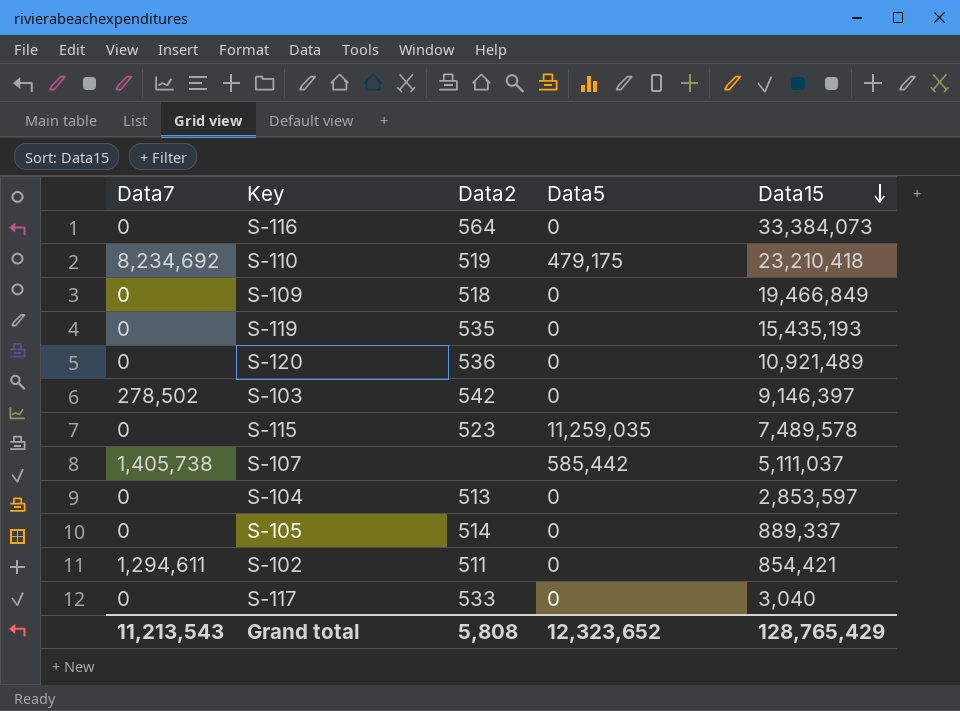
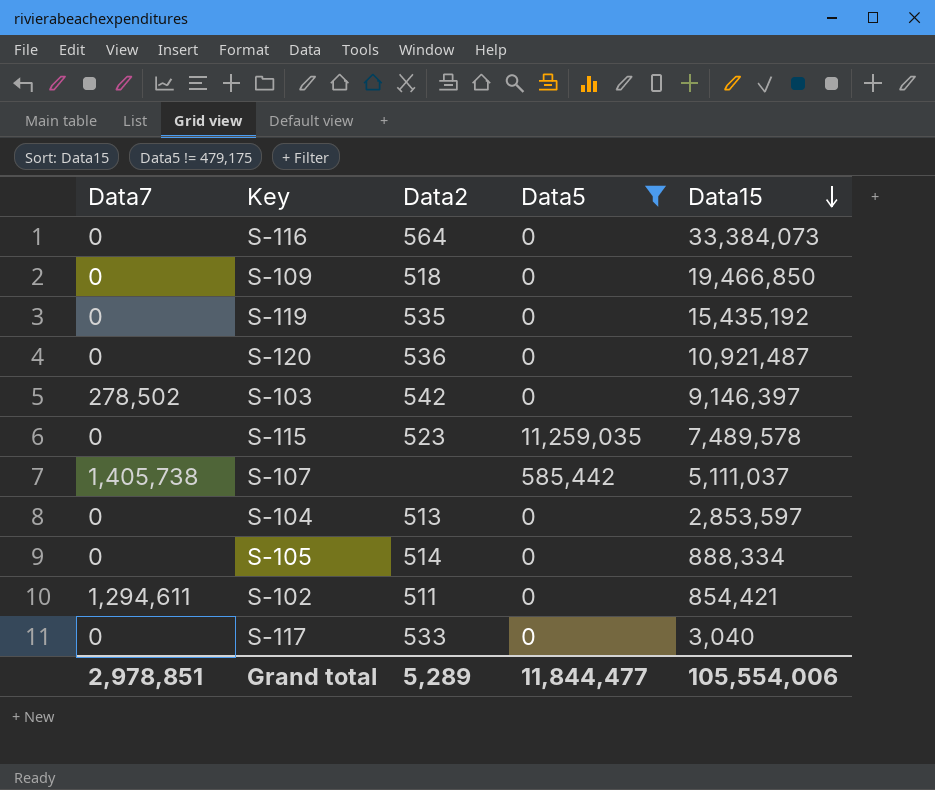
filter: none -> Data5 != 479,175
S-109 | Data15: 19,466,849 -> 19,466,850
S-119 | Data15: 15,435,193 -> 15,435,192
S-120 | Data15: 10,921,489 -> 10,921,487
S-105 | Data15: 889,337 -> 888,334
Grand total | Data7: 11,213,543 -> 2,978,851
Grand total | Data2: 5,808 -> 5,289
Grand total | Data5: 12,323,652 -> 11,844,477
Grand total | Data15: 128,765,429 -> 105,554,006

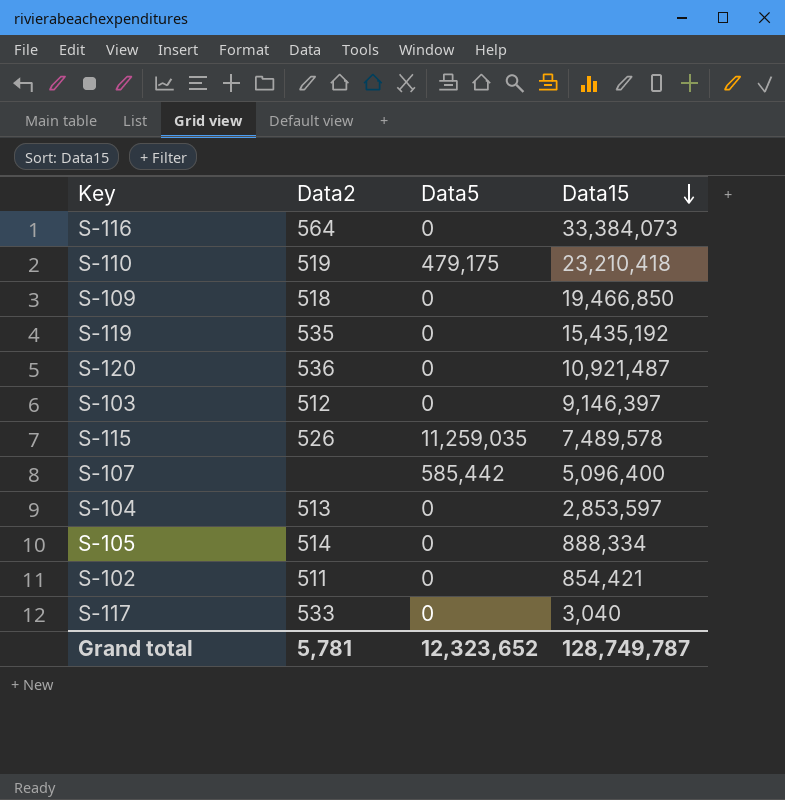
filter: Data5 != 479,175 -> none
column Data7 | position: 1 -> none
S-103 | Data2: 542 -> 512
S-115 | Data2: 523 -> 526
S-107 | Data15: 5,111,037 -> 5,096,400
Grand total | Data2: 5,289 -> 5,781
Grand total | Data5: 11,844,477 -> 12,323,652
Grand total | Data15: 105,554,006 -> 128,749,787

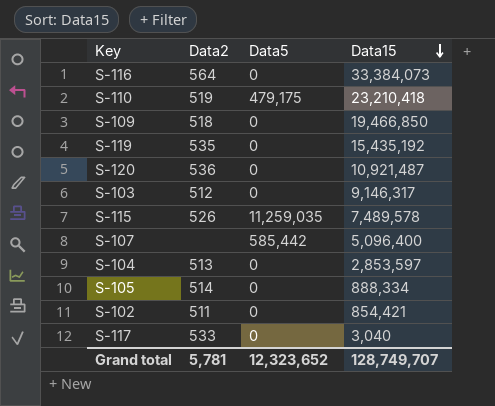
S-103 | Data15: 9,146,397 -> 9,146,317
Grand total | Data15: 128,749,787 -> 128,749,707

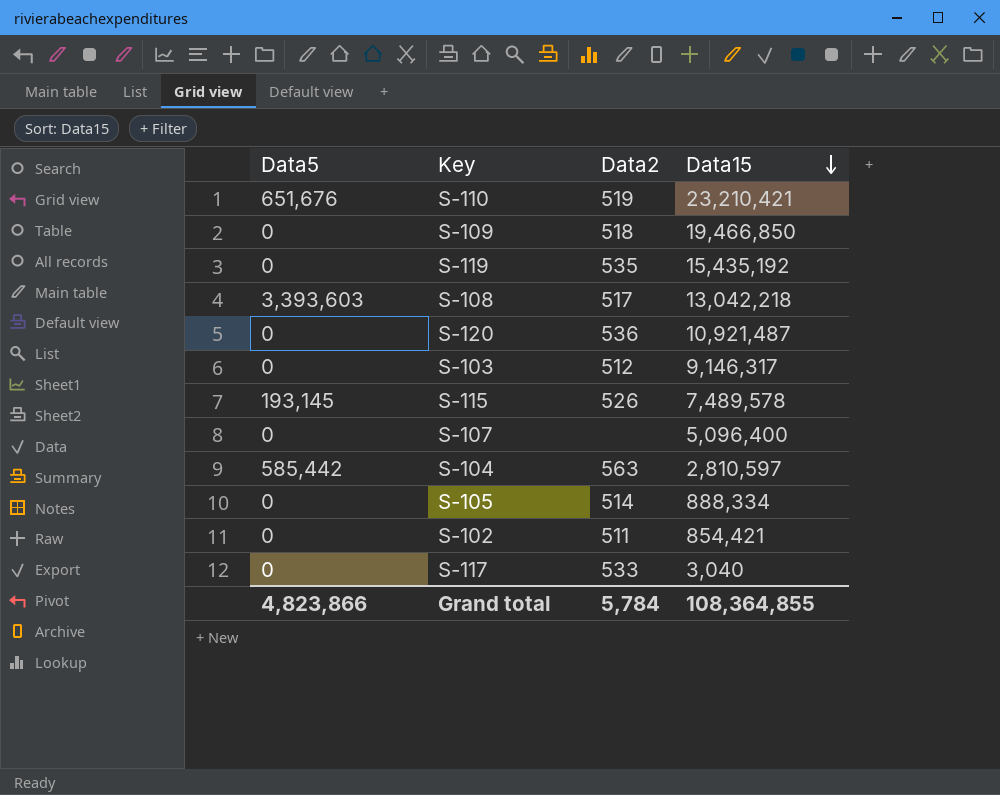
column Data5 | position: 3 -> 1
row S-116: 564 | 0 | 33,384,073 -> none
S-110 | Data5: 479,175 -> 651,676
S-110 | Data15: 23,210,418 -> 23,210,421
row S-108: none -> 3,393,603 | 517 | 13,042,218
S-115 | Data5: 11,259,035 -> 193,145
S-107 | Data5: 585,442 -> 0
S-104 | Data5: 0 -> 585,442
S-104 | Data2: 513 -> 563
S-104 | Data15: 2,853,597 -> 2,810,597
Grand total | Data5: 12,323,652 -> 4,823,866
Grand total | Data2: 5,781 -> 5,784
Grand total | Data15: 128,749,707 -> 108,364,855

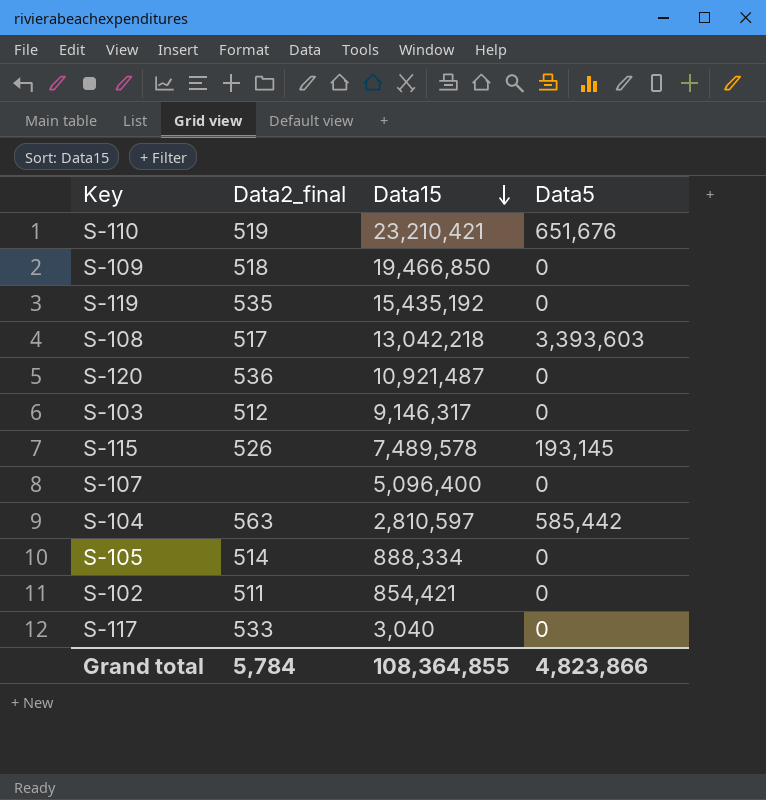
column name: Data2 -> Data2_final
column Data5 | position: 1 -> 4

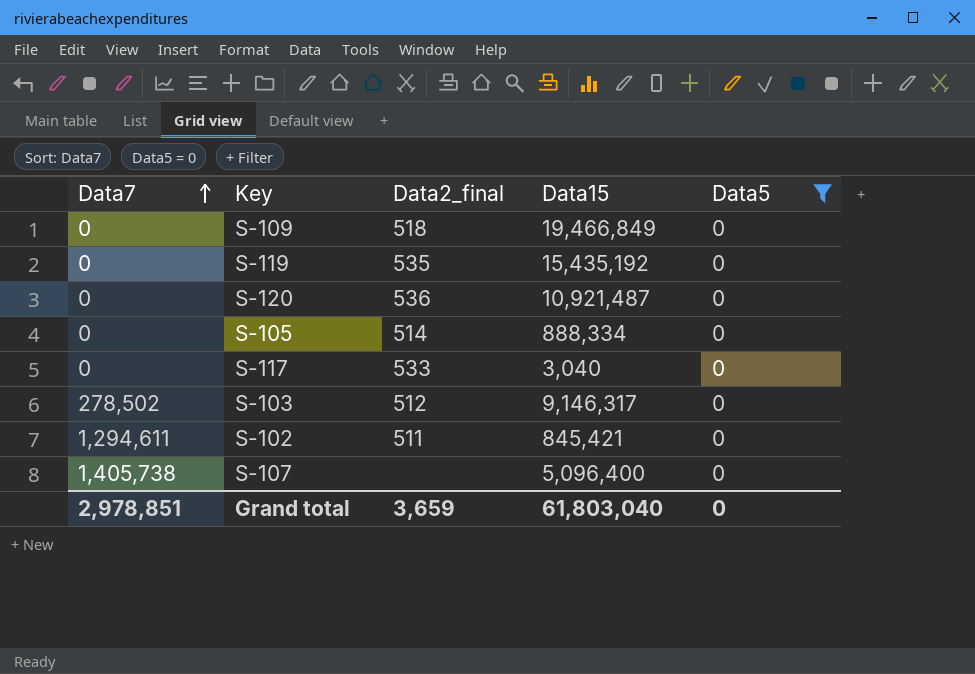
filter: none -> Data5 = 0
row order: Data15 descending -> Data7 ascending
column Data7 | position: none -> 1
S-109 | Data15: 19,466,850 -> 19,466,849
S-102 | Data15: 854,421 -> 845,421
Grand total | Data2_final: 5,784 -> 3,659
Grand total | Data15: 108,364,855 -> 61,803,040
Grand total | Data5: 4,823,866 -> 0

